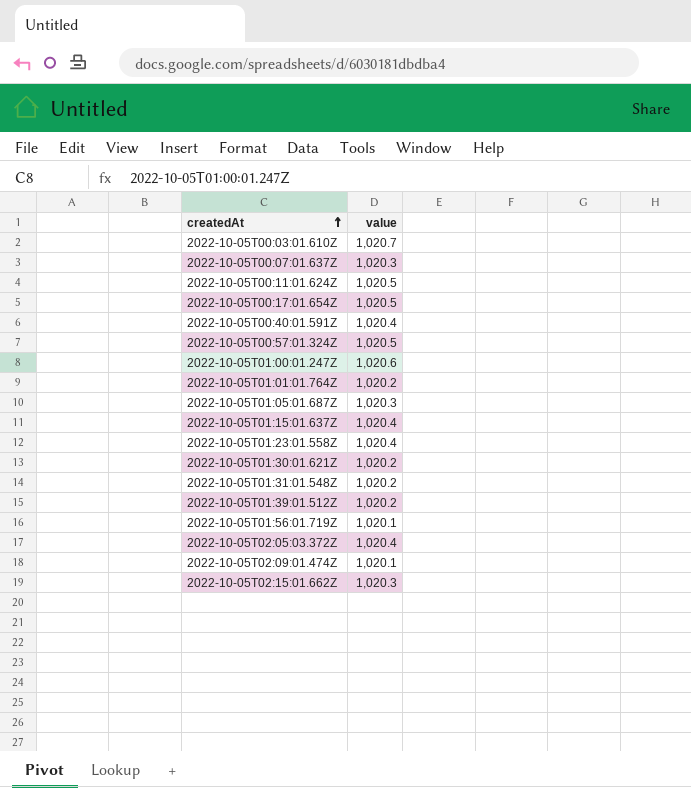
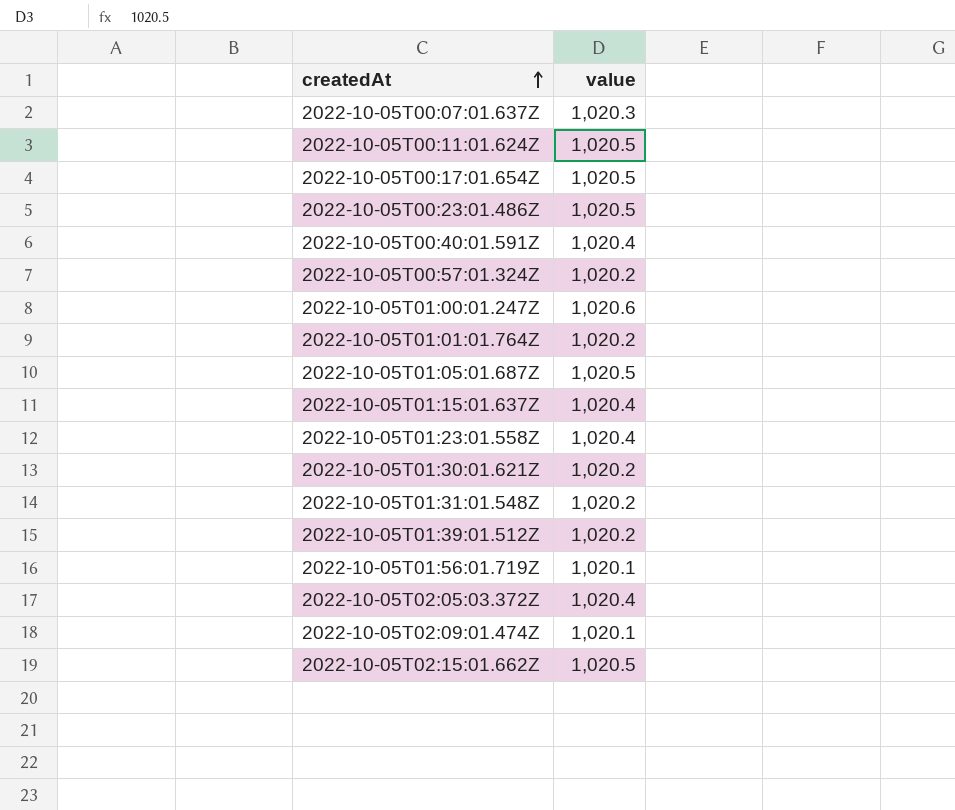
row 2022-10-05T00:03:01.610Z: 1,020.7 -> none
row 2022-10-05T00:23:01.486Z: none -> 1,020.5
2022-10-05T00:57:01.324Z | value: 1,020.5 -> 1,020.2
2022-10-05T01:05:01.687Z | value: 1,020.3 -> 1,020.5
2022-10-05T02:15:01.662Z | value: 1,020.3 -> 1,020.5

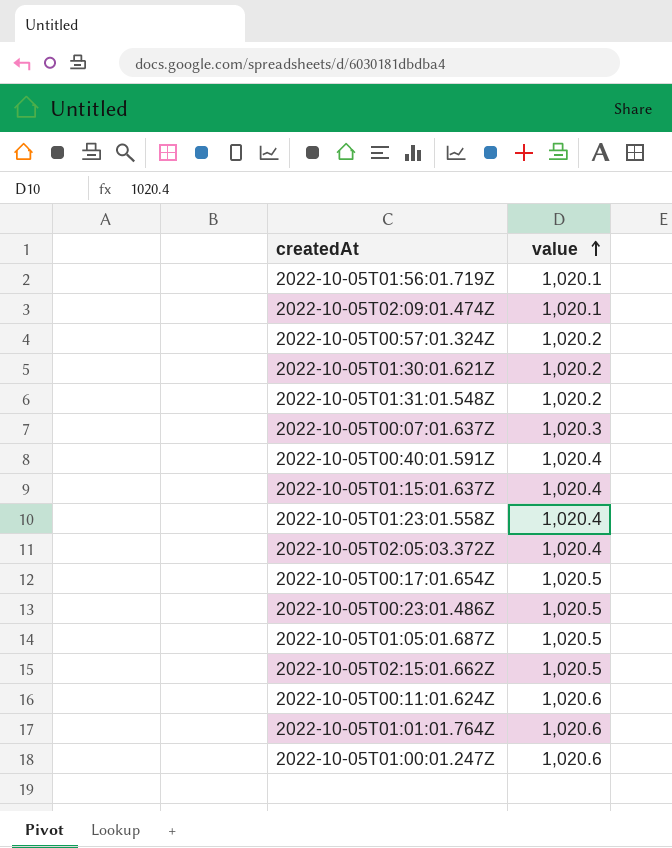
row order: createdAt ascending -> value ascending
row 2022-10-05T01:39:01.512Z: 1,020.2 -> none
2022-10-05T00:11:01.624Z | value: 1,020.5 -> 1,020.6
2022-10-05T01:01:01.764Z | value: 1,020.2 -> 1,020.6

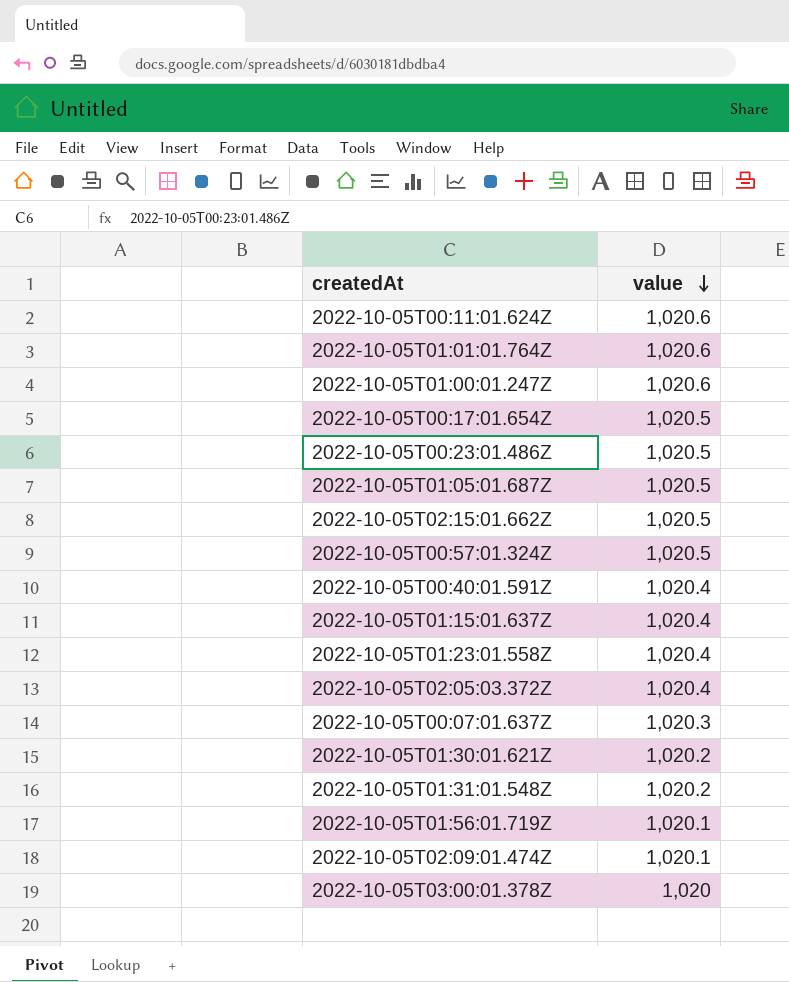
row order: value ascending -> value descending
2022-10-05T00:57:01.324Z | value: 1,020.2 -> 1,020.5
row 2022-10-05T03:00:01.378Z: none -> 1,020

